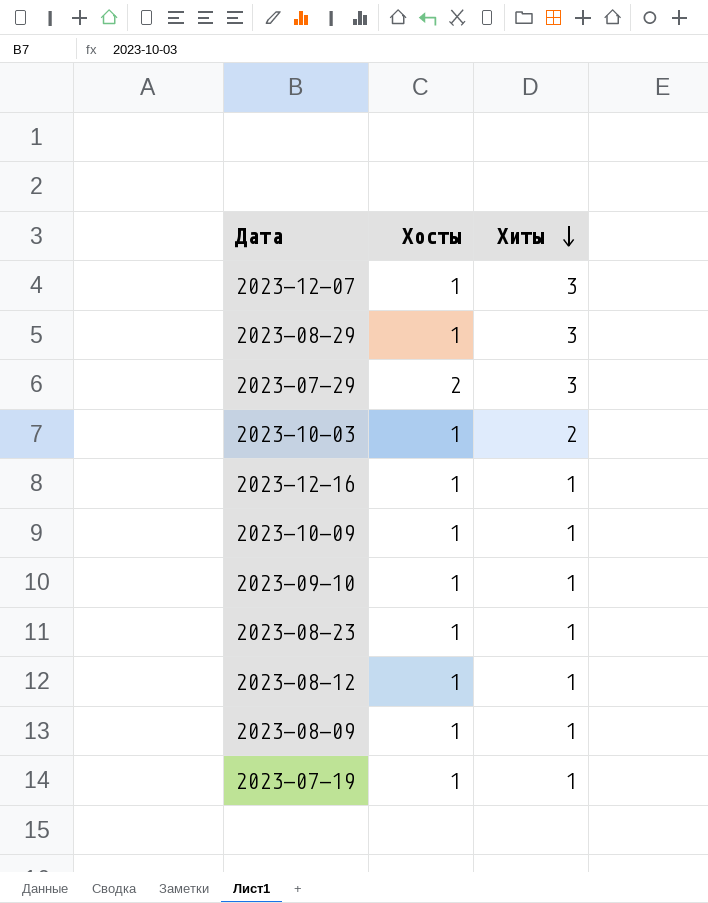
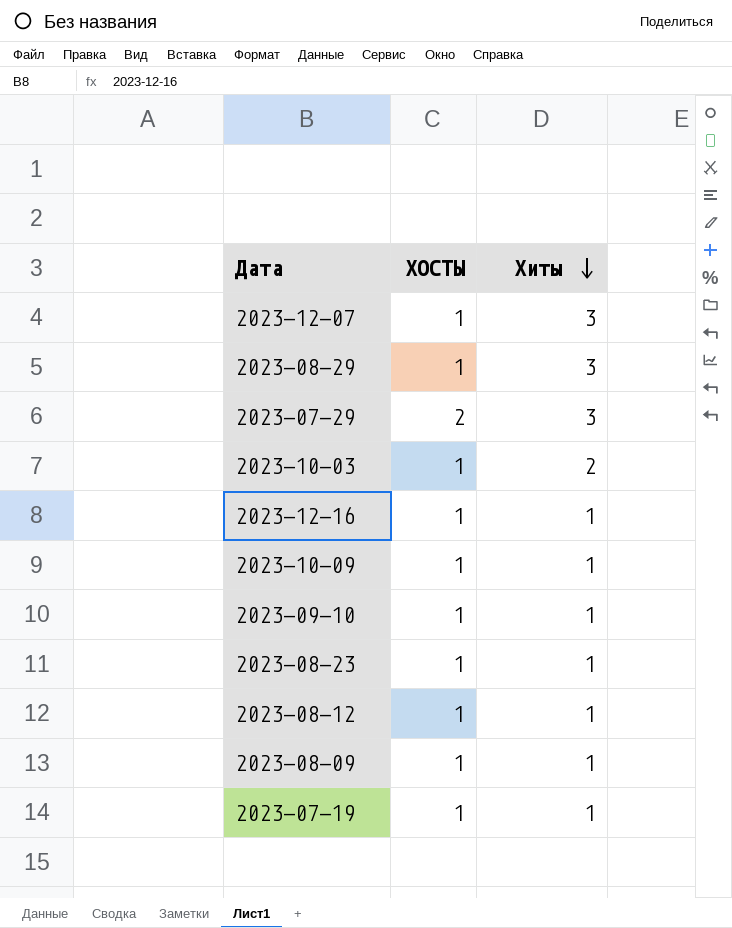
column name: Хосты -> ХОСТЫ

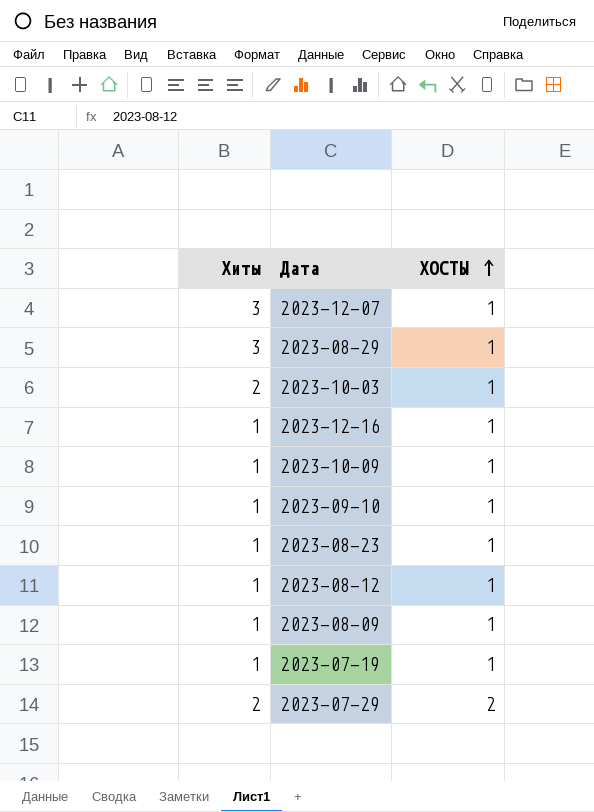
row order: Хиты descending -> ХОСТЫ ascending
column Хиты | position: 3 -> 1
2023-07-29 | Хиты: 3 -> 2

